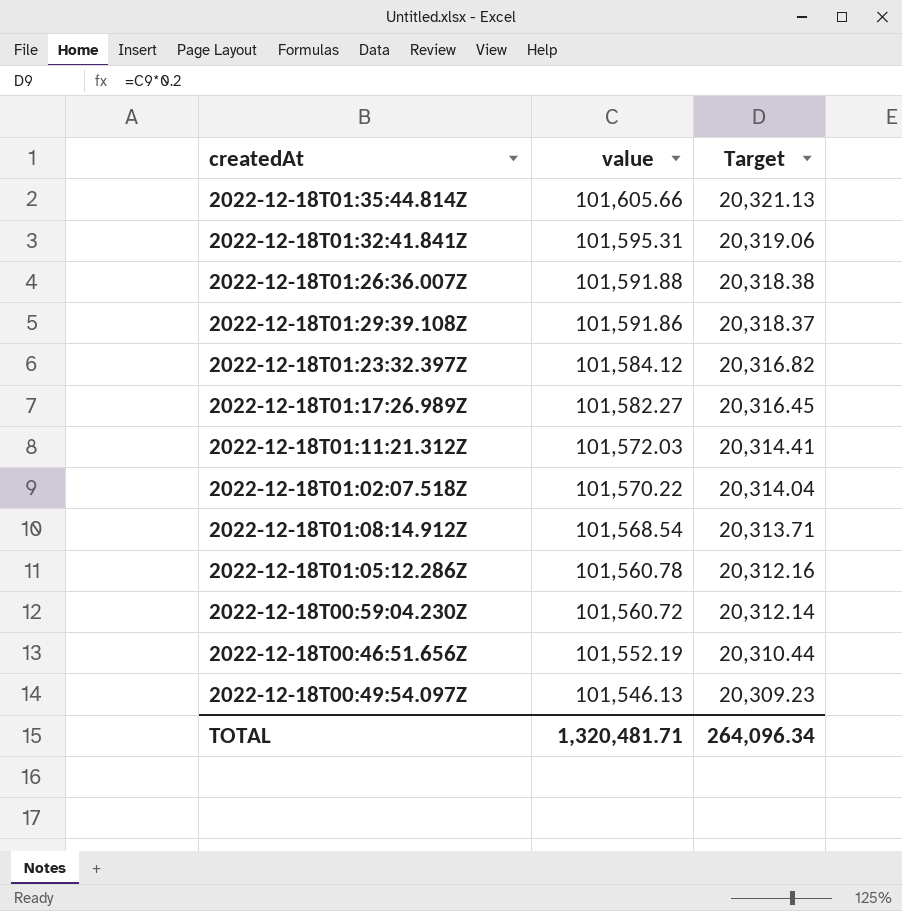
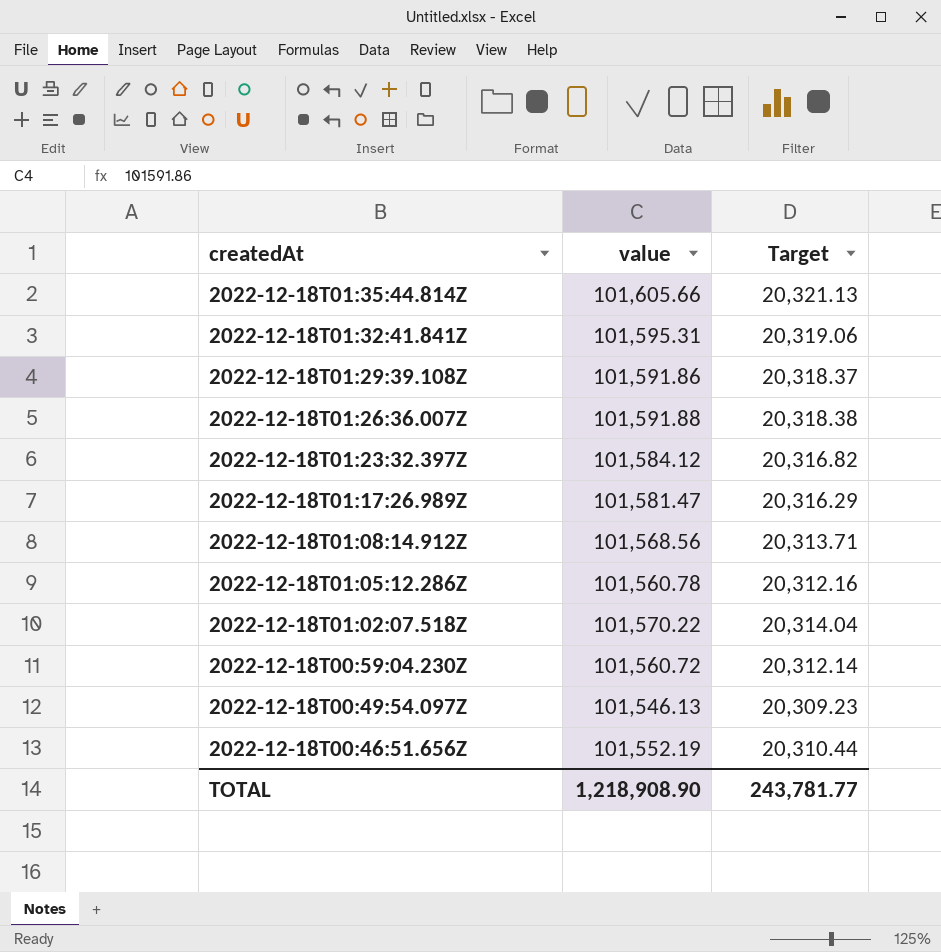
row order: value descending -> createdAt descending
row 2022-12-18T01:11:21.312Z: 101,572.03 | 20,314.41 -> none
2022-12-18T01:17:26.989Z | value: 101,582.27 -> 101,581.47
2022-12-18T01:17:26.989Z | Target: 20,316.45 -> 20,316.29
2022-12-18T01:08:14.912Z | value: 101,568.54 -> 101,568.56
TOTAL | value: 1,320,481.71 -> 1,218,908.90
TOTAL | Target: 264,096.34 -> 243,781.77

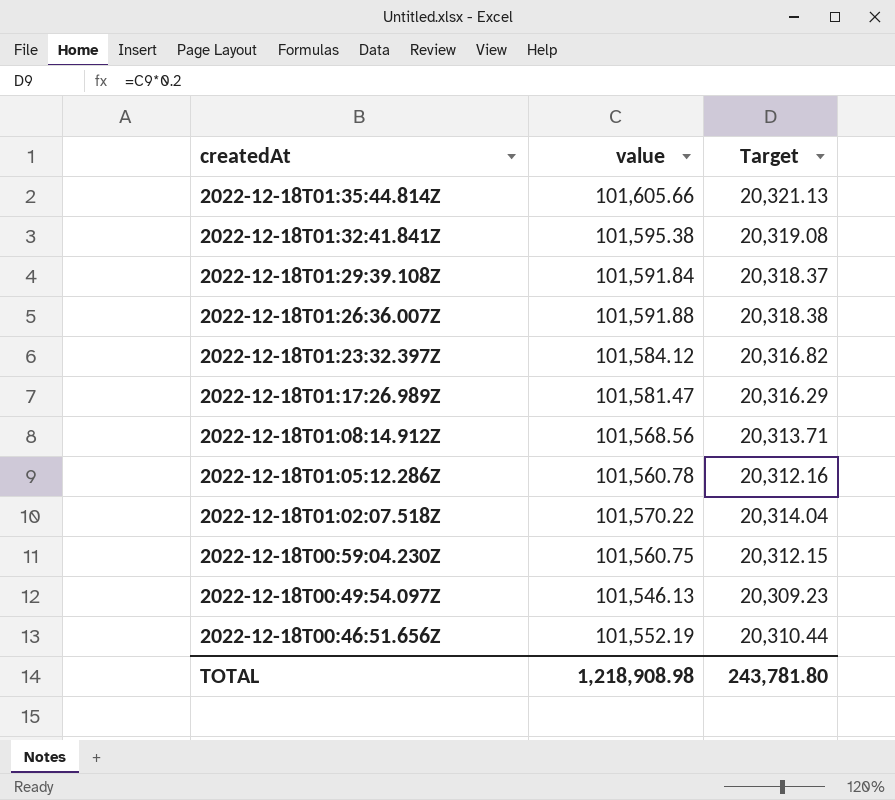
2022-12-18T01:32:41.841Z | value: 101,595.31 -> 101,595.38
2022-12-18T01:32:41.841Z | Target: 20,319.06 -> 20,319.08
2022-12-18T01:29:39.108Z | value: 101,591.86 -> 101,591.84
2022-12-18T00:59:04.230Z | value: 101,560.72 -> 101,560.75
2022-12-18T00:59:04.230Z | Target: 20,312.14 -> 20,312.15
TOTAL | value: 1,218,908.90 -> 1,218,908.98
TOTAL | Target: 243,781.77 -> 243,781.80

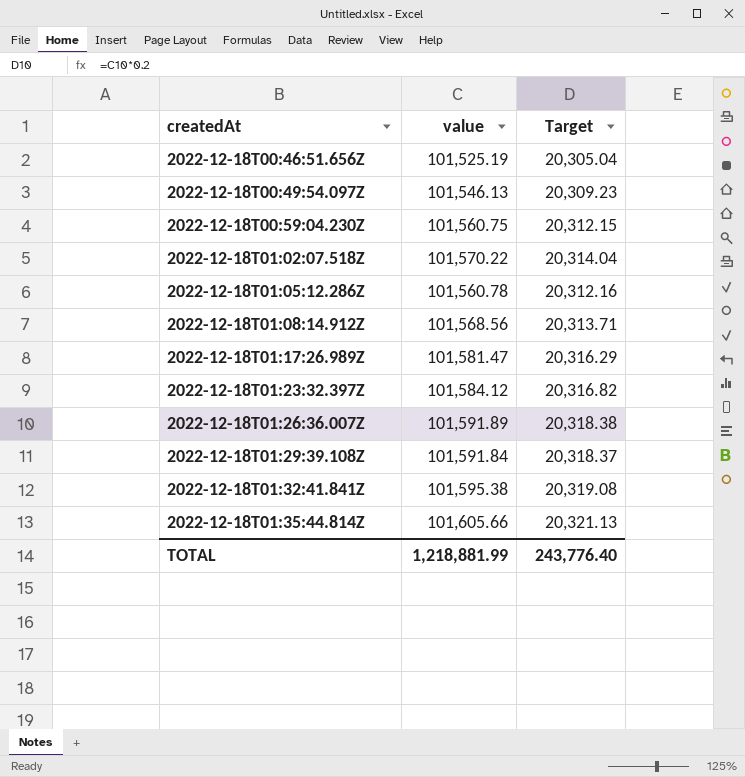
row order: createdAt descending -> createdAt ascending
2022-12-18T00:46:51.656Z | value: 101,552.19 -> 101,525.19
2022-12-18T00:46:51.656Z | Target: 20,310.44 -> 20,305.04
2022-12-18T01:26:36.007Z | value: 101,591.88 -> 101,591.89
TOTAL | value: 1,218,908.98 -> 1,218,881.99
TOTAL | Target: 243,781.80 -> 243,776.40

